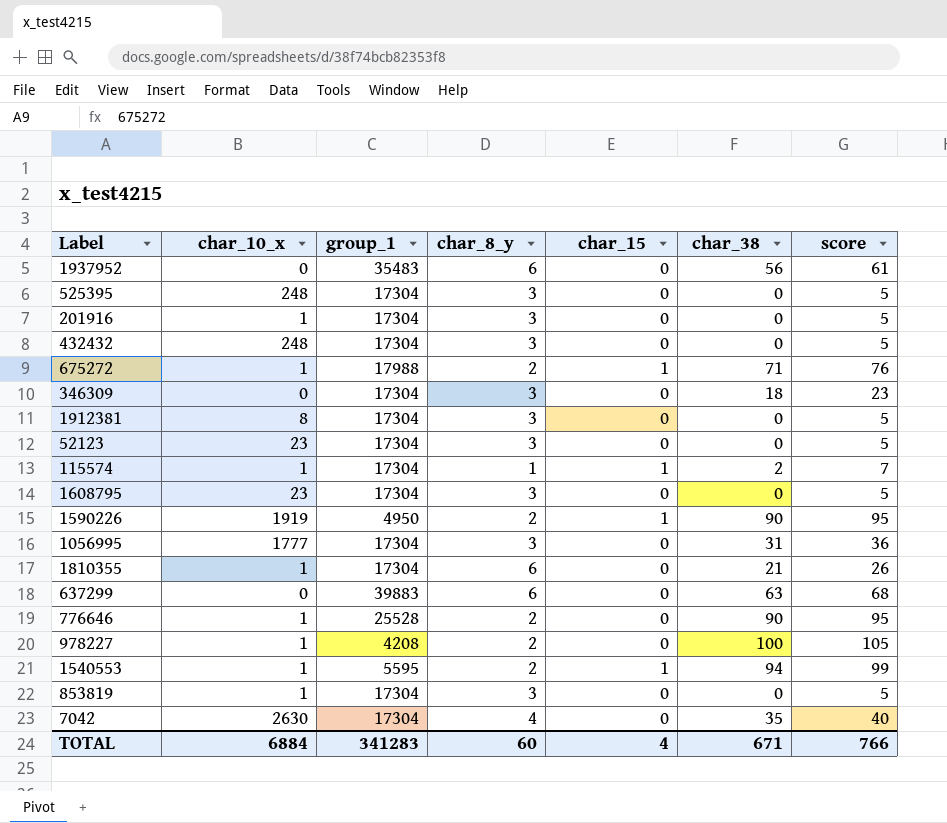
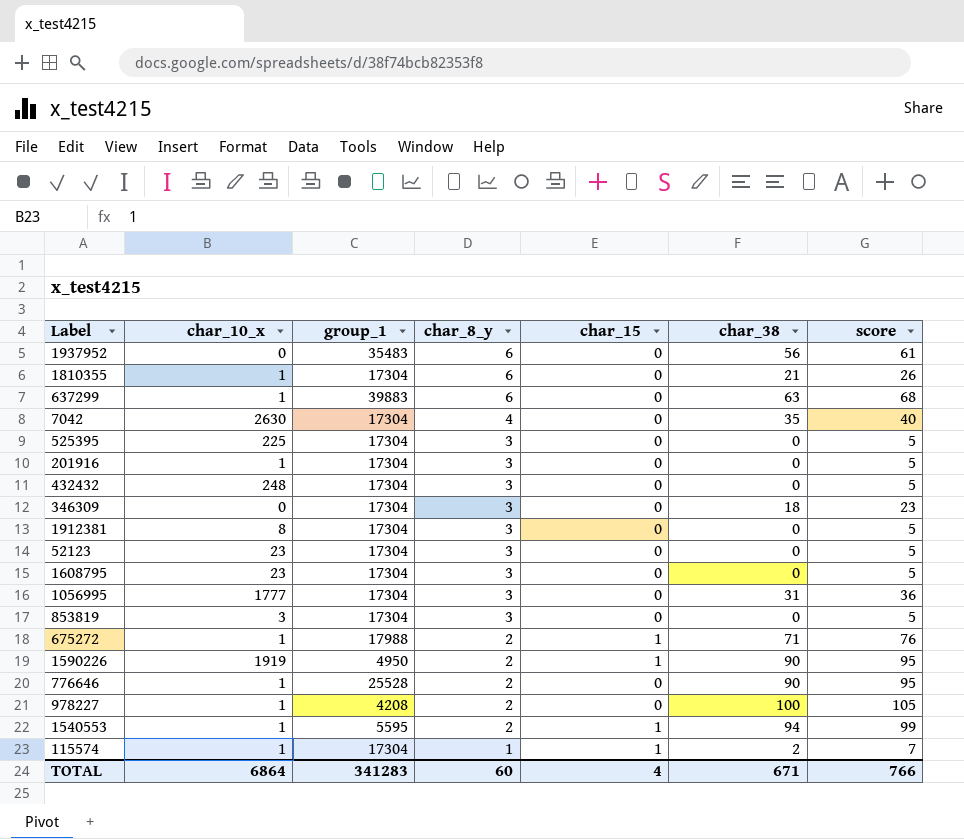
row order: none -> char_8_y descending
637299 | char_10_x: 0 -> 1
525395 | char_10_x: 248 -> 225
853819 | char_10_x: 1 -> 3
TOTAL | char_10_x: 6884 -> 6864

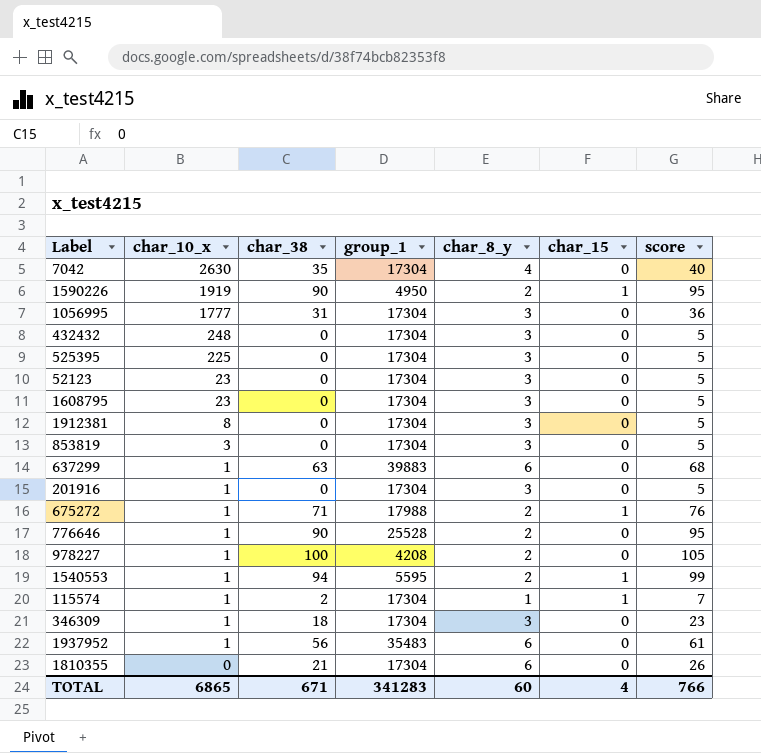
row order: char_8_y descending -> char_10_x descending
column char_38 | position: 6 -> 3
346309 | char_10_x: 0 -> 1
1937952 | char_10_x: 0 -> 1
1810355 | char_10_x: 1 -> 0
TOTAL | char_10_x: 6864 -> 6865

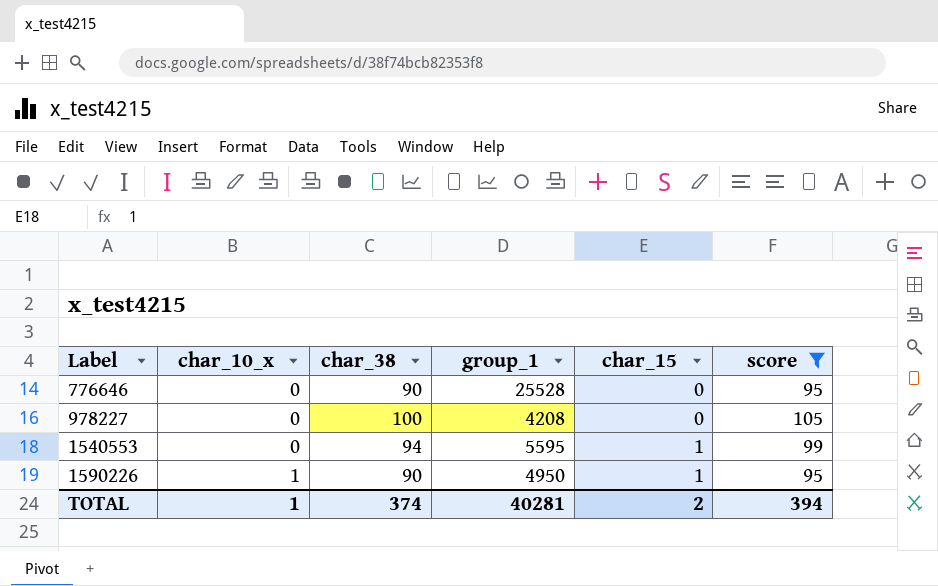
filter: none -> score >= 95
row order: char_10_x descending -> Label ascending
column char_8_y | position: 5 -> none
776646 | char_10_x: 1 -> 0
978227 | char_10_x: 1 -> 0
1540553 | char_10_x: 1 -> 0
1590226 | char_10_x: 1919 -> 1
TOTAL | char_10_x: 6865 -> 1
TOTAL | char_38: 671 -> 374
TOTAL | group_1: 341283 -> 40281
TOTAL | char_15: 4 -> 2
TOTAL | score: 766 -> 394

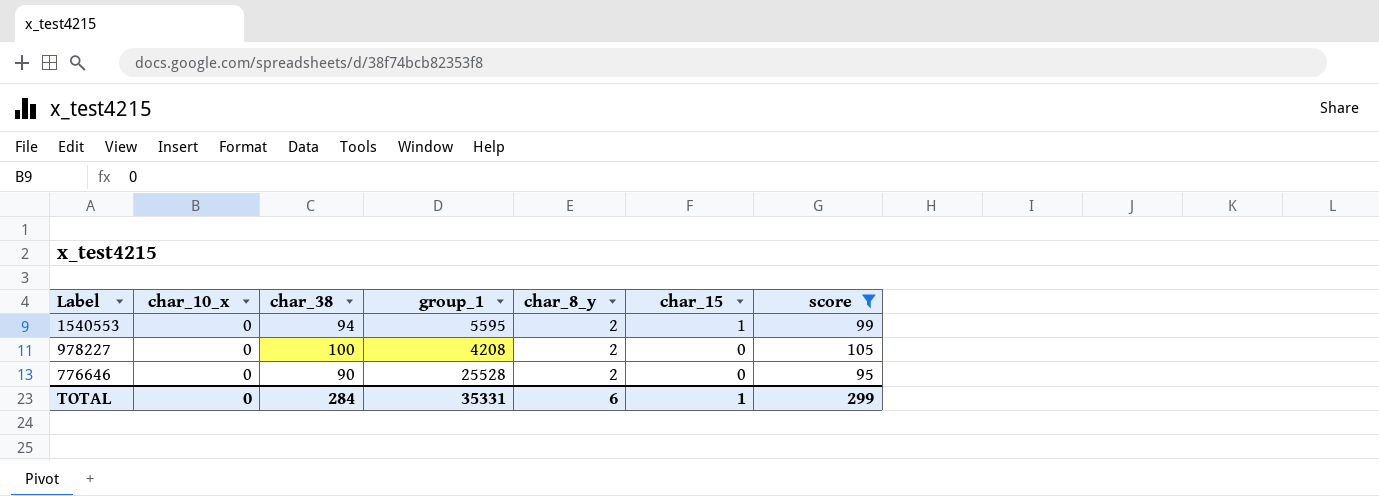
row order: Label ascending -> Label descending
column char_8_y | position: none -> 5
row 1590226: 1 | 90 | 4950 | 1 | 95 -> none
TOTAL | char_10_x: 1 -> 0
TOTAL | char_38: 374 -> 284
TOTAL | group_1: 40281 -> 35331
TOTAL | char_15: 2 -> 1
TOTAL | score: 394 -> 299

